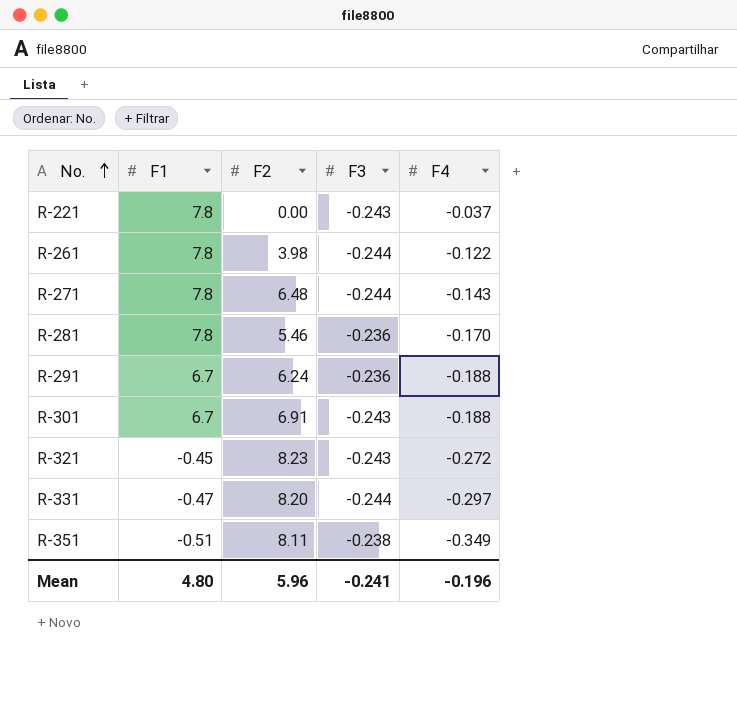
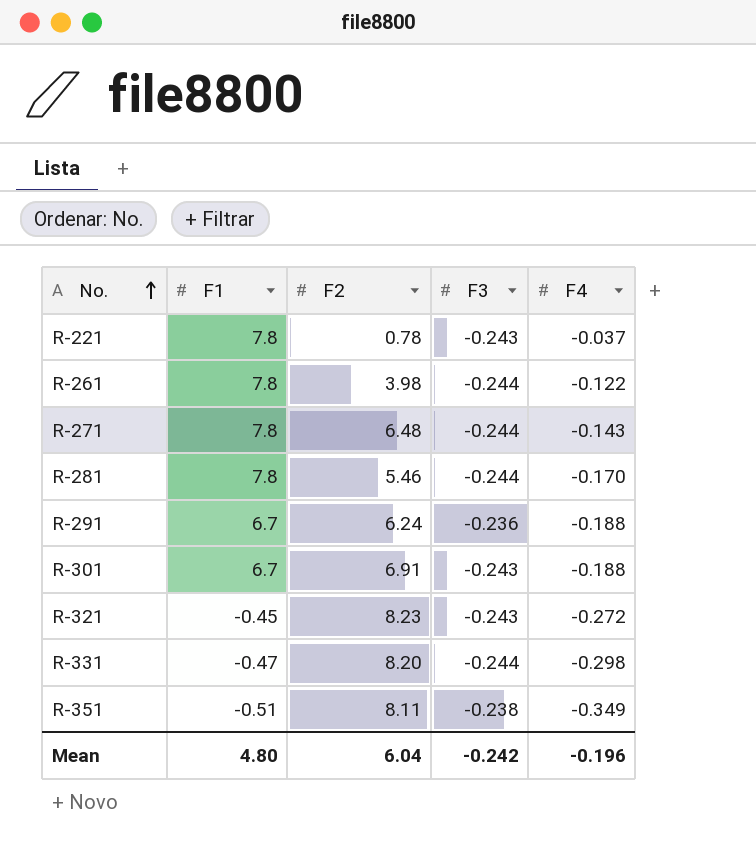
R-221 | F2: 0.00 -> 0.78
R-281 | F3: -0.236 -> -0.244
R-331 | F4: -0.297 -> -0.298
Mean | F2: 5.96 -> 6.04
Mean | F3: -0.241 -> -0.242

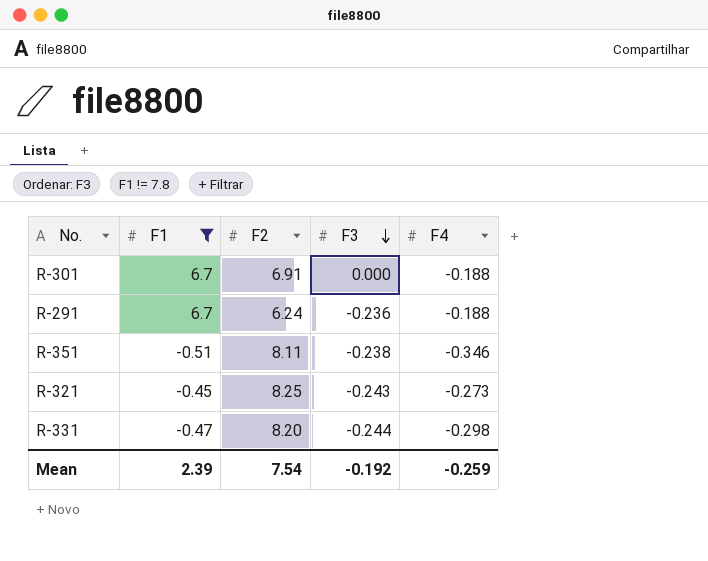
filter: none -> F1 != 7.8
row order: No. ascending -> F3 descending
R-301 | F3: -0.243 -> 0.000
R-351 | F4: -0.349 -> -0.346
R-321 | F2: 8.23 -> 8.25
R-321 | F4: -0.272 -> -0.273
Mean | F1: 4.80 -> 2.39
Mean | F2: 6.04 -> 7.54
Mean | F3: -0.242 -> -0.192
Mean | F4: -0.196 -> -0.259

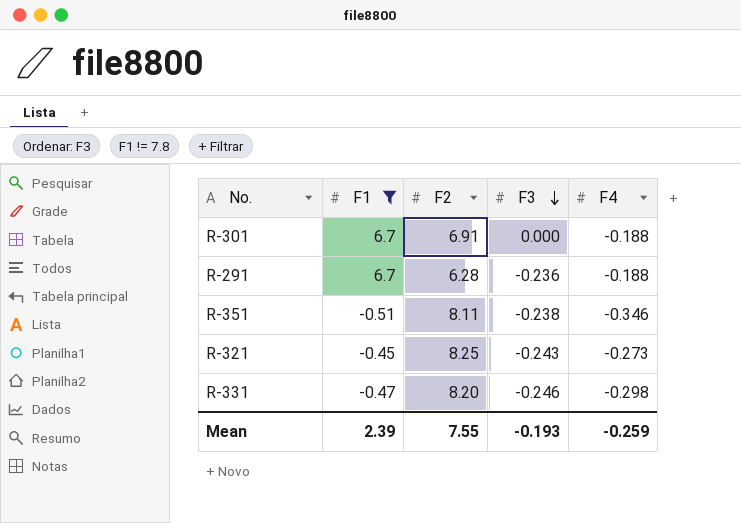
R-291 | F2: 6.24 -> 6.28
R-331 | F3: -0.244 -> -0.246
Mean | F2: 7.54 -> 7.55
Mean | F3: -0.192 -> -0.193

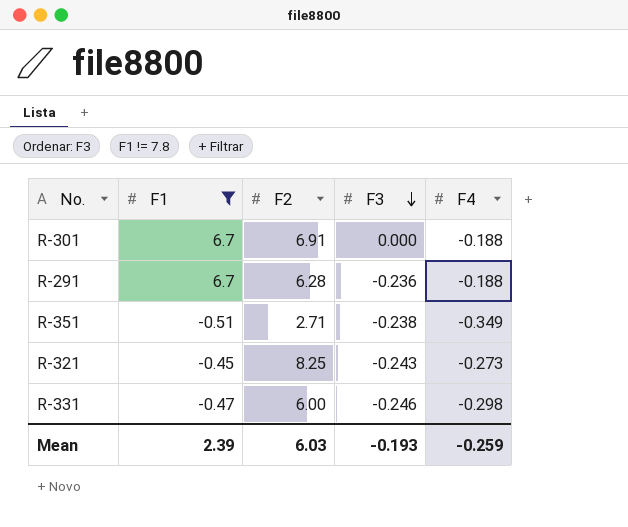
R-351 | F2: 8.11 -> 2.71
R-351 | F4: -0.346 -> -0.349
R-331 | F2: 8.20 -> 6.00
Mean | F2: 7.55 -> 6.03

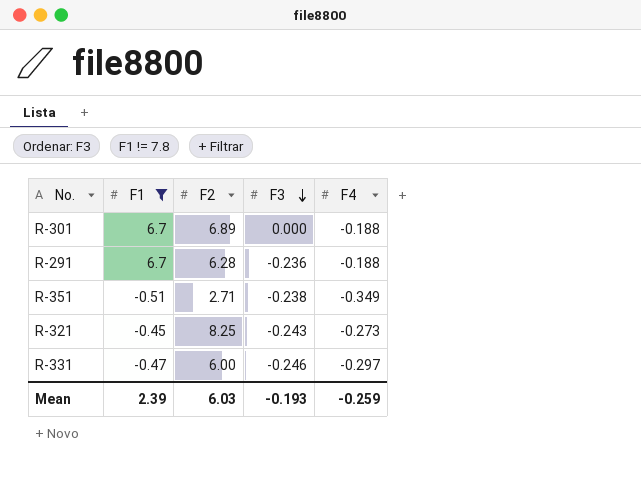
R-301 | F2: 6.91 -> 6.89
R-331 | F4: -0.298 -> -0.297

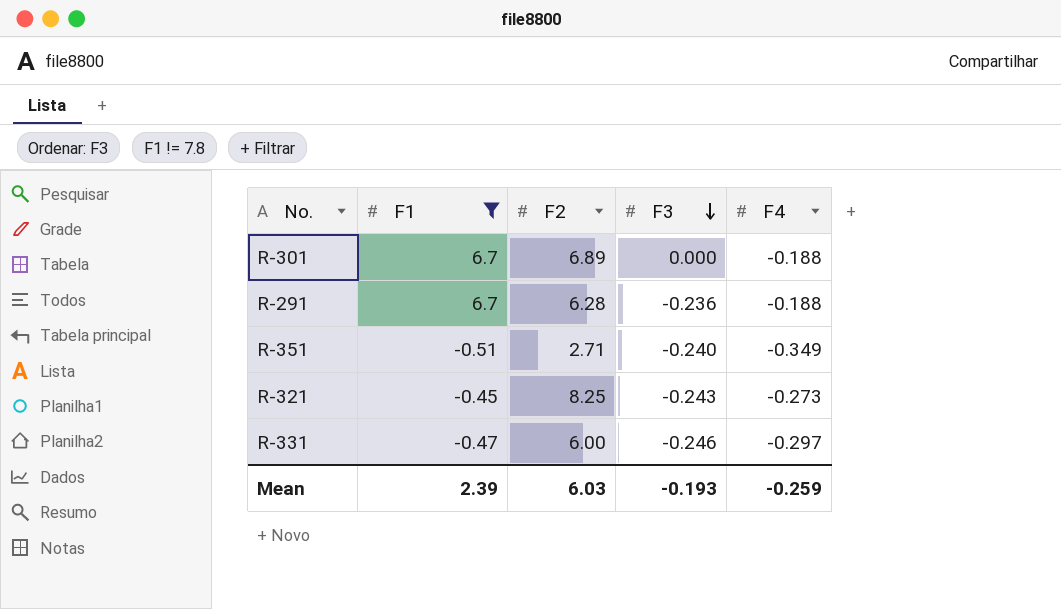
R-351 | F3: -0.238 -> -0.240

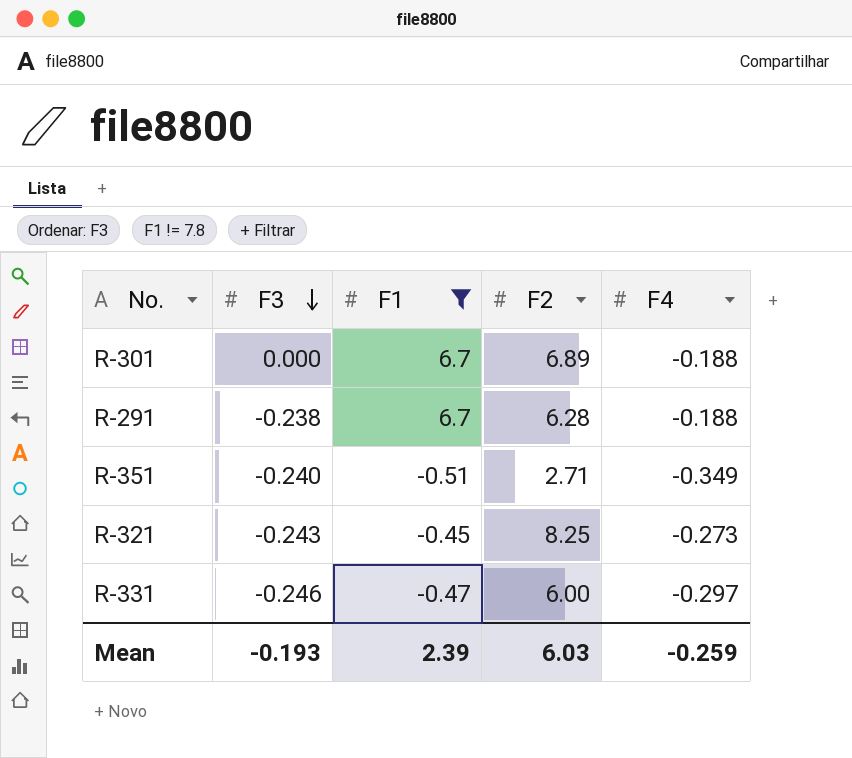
column F3 | position: 4 -> 2
R-291 | F3: -0.236 -> -0.238

